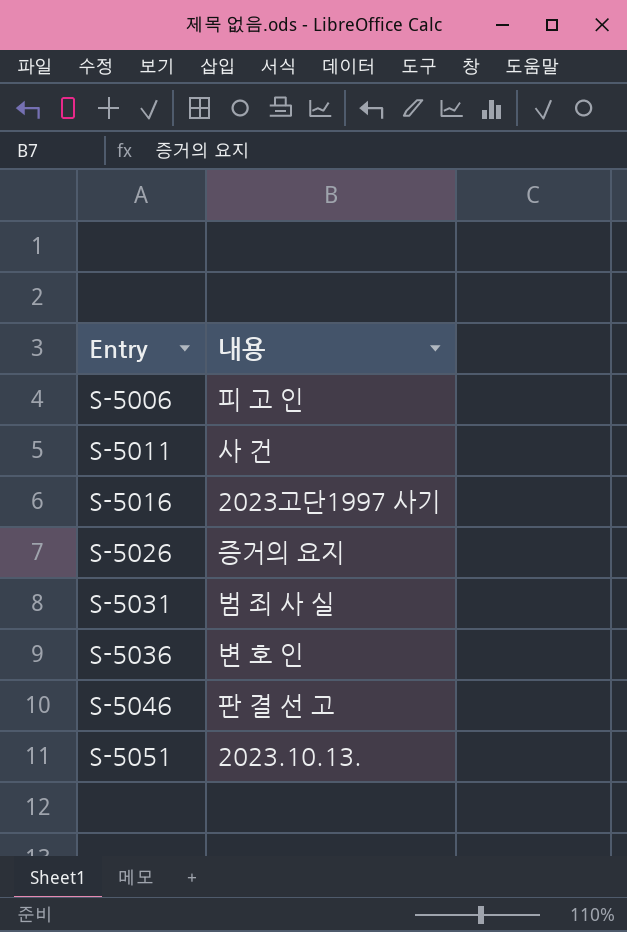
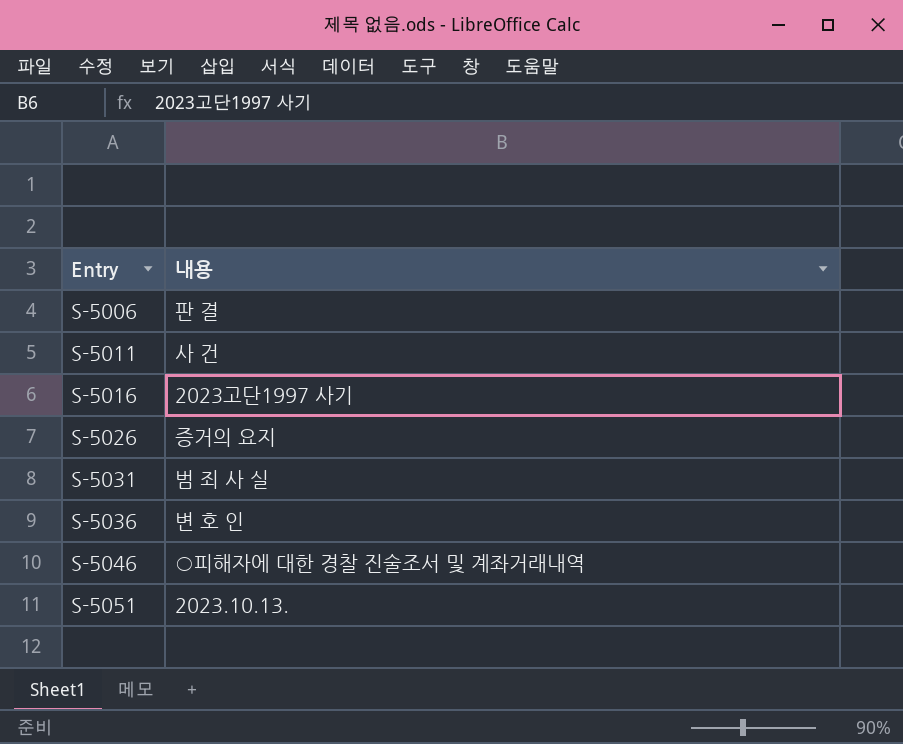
S-5006 | 내용: 피 고 인 -> 판 결
S-5046 | 내용: 판 결 선 고 -> ○피해자에 대한 경찰 진술조서 및 계좌거래내역

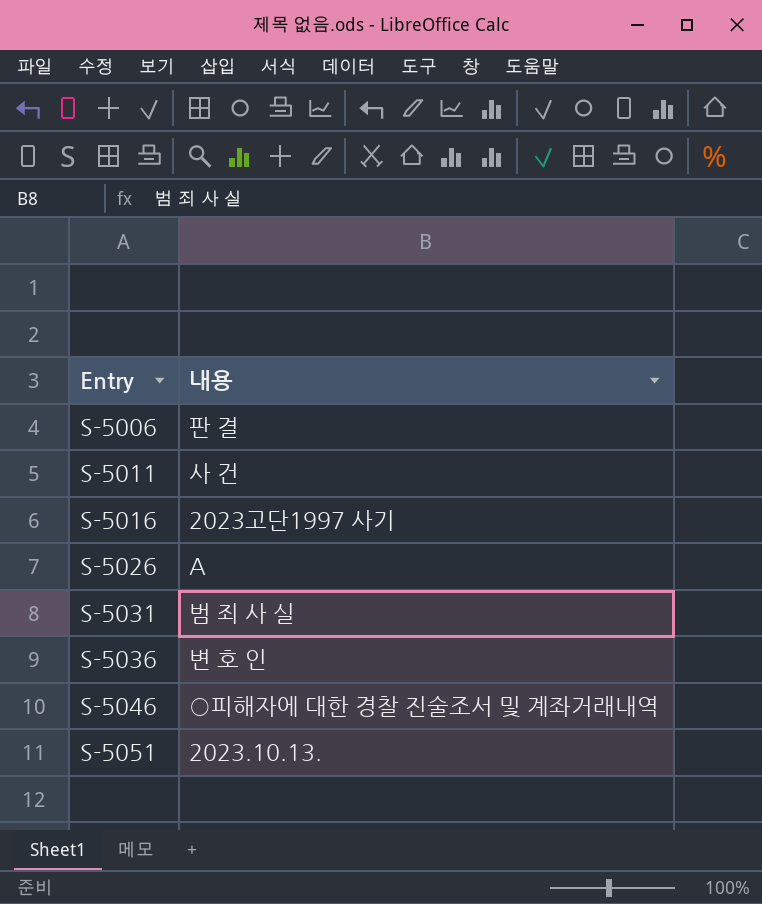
S-5026 | 내용: 증거의 요지 -> A

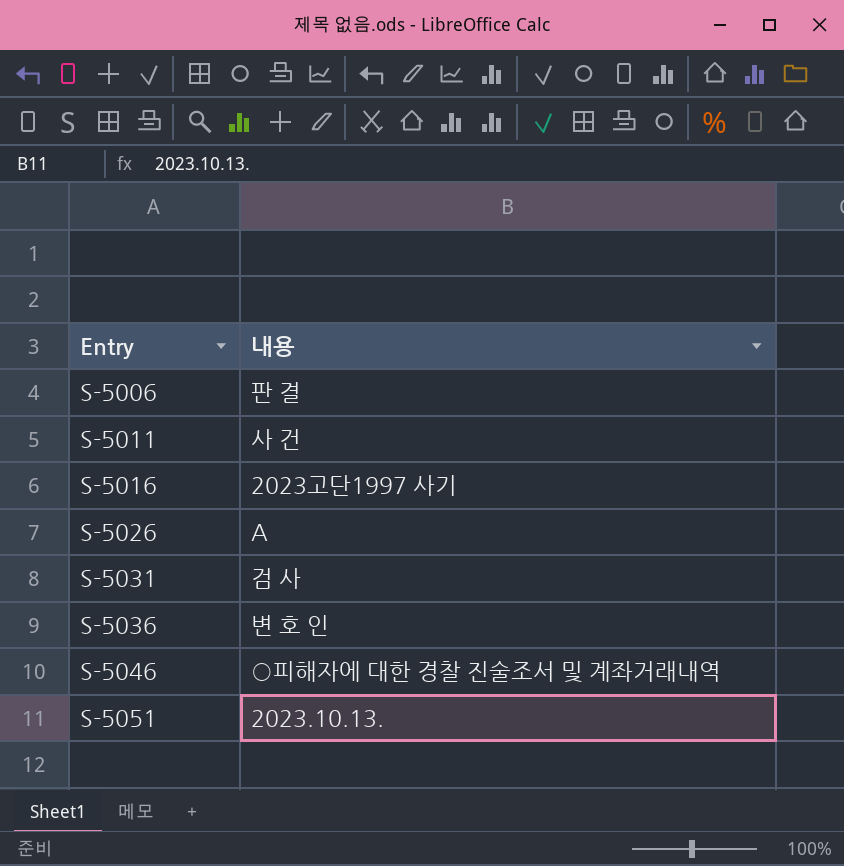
S-5031 | 내용: 범 죄 사 실 -> 검 사

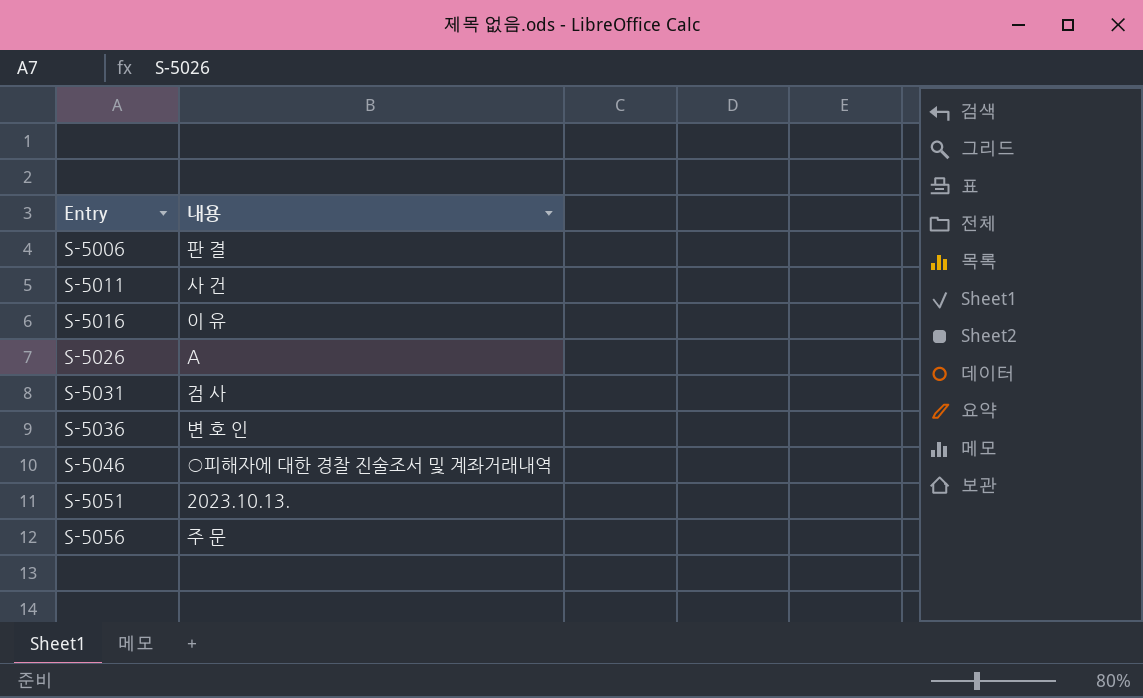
S-5016 | 내용: 2023고단1997 사기 -> 이 유
row S-5056: none -> 주 문

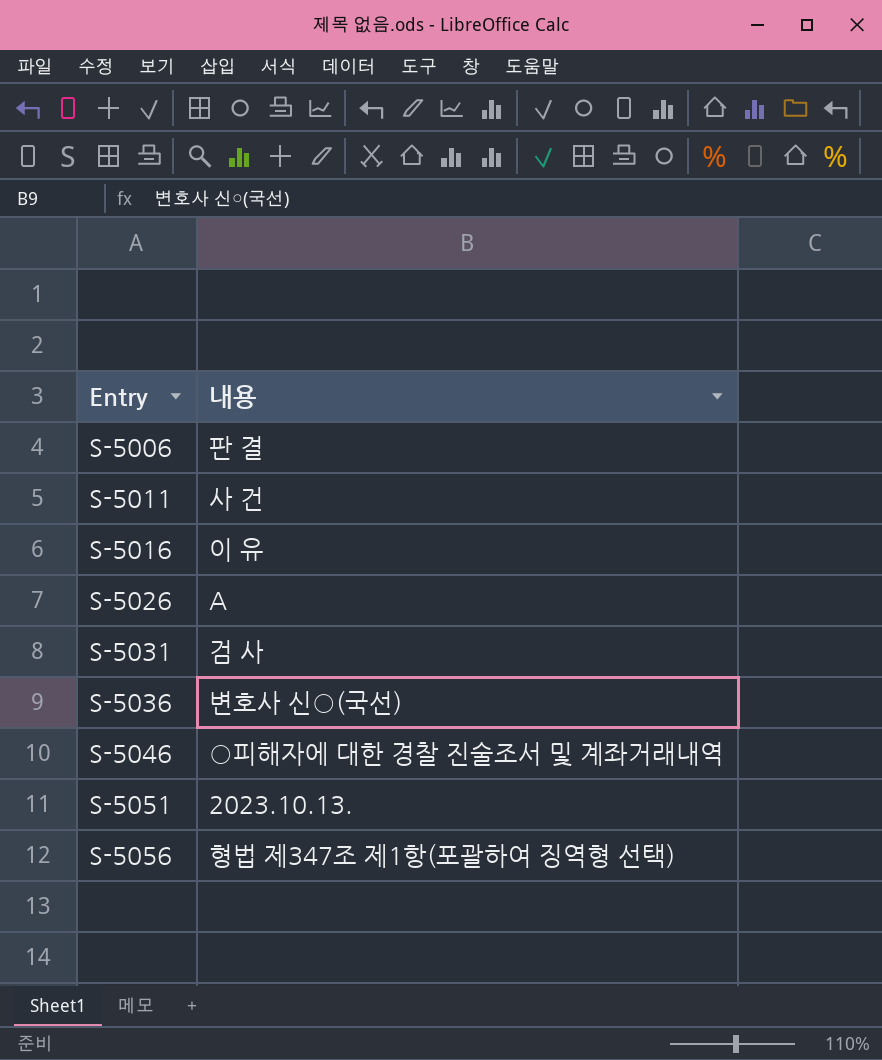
S-5036 | 내용: 변 호 인 -> 변호사 신○(국선)
S-5056 | 내용: 주 문 -> 형법 제347조 제1항(포괄하여 징역형 선택)

